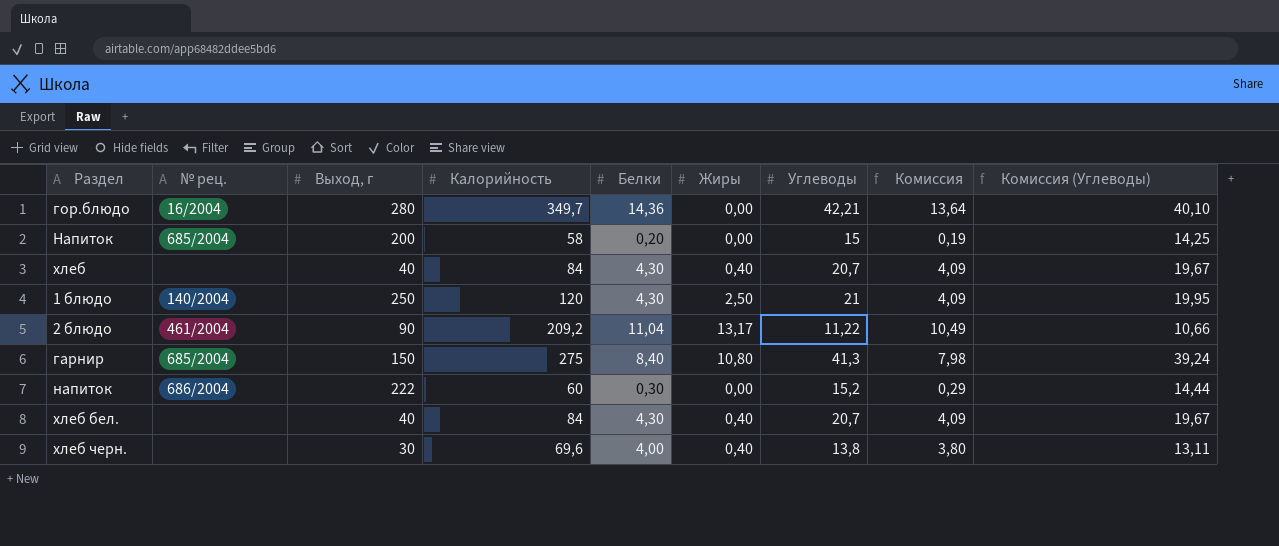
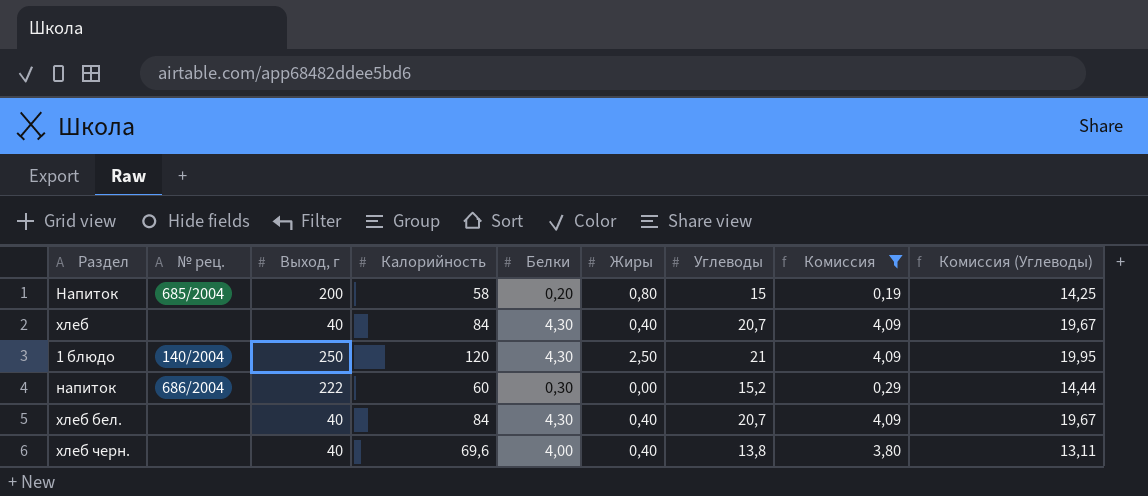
filter: none -> Комиссия <= 4,09
Напиток | Жиры: 0,00 -> 0,80
хлеб черн. | Выход, г: 30 -> 40

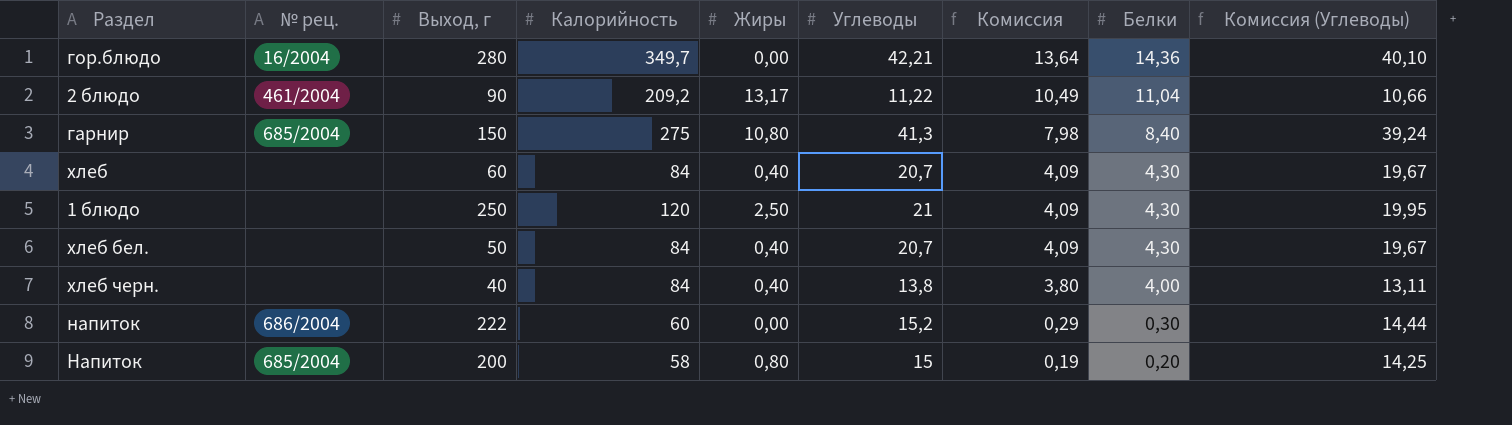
filter: Комиссия <= 4,09 -> none
row order: none -> Комиссия descending
column Белки | position: 5 -> 8
хлеб | Выход, г: 40 -> 60
1 блюдо | № рец.: 140/2004 -> none
хлеб бел. | Выход, г: 40 -> 50
хлеб черн. | Калорийность: 69,6 -> 84

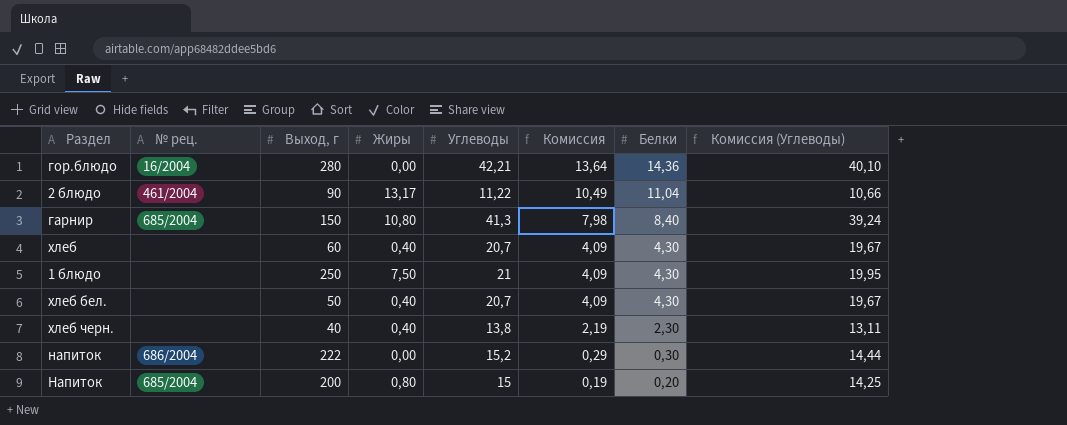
column Калорийность | position: 4 -> none
1 блюдо | Жиры: 2,50 -> 7,50
хлеб черн. | Комиссия: 3,80 -> 2,19
хлеб черн. | Белки: 4,00 -> 2,30

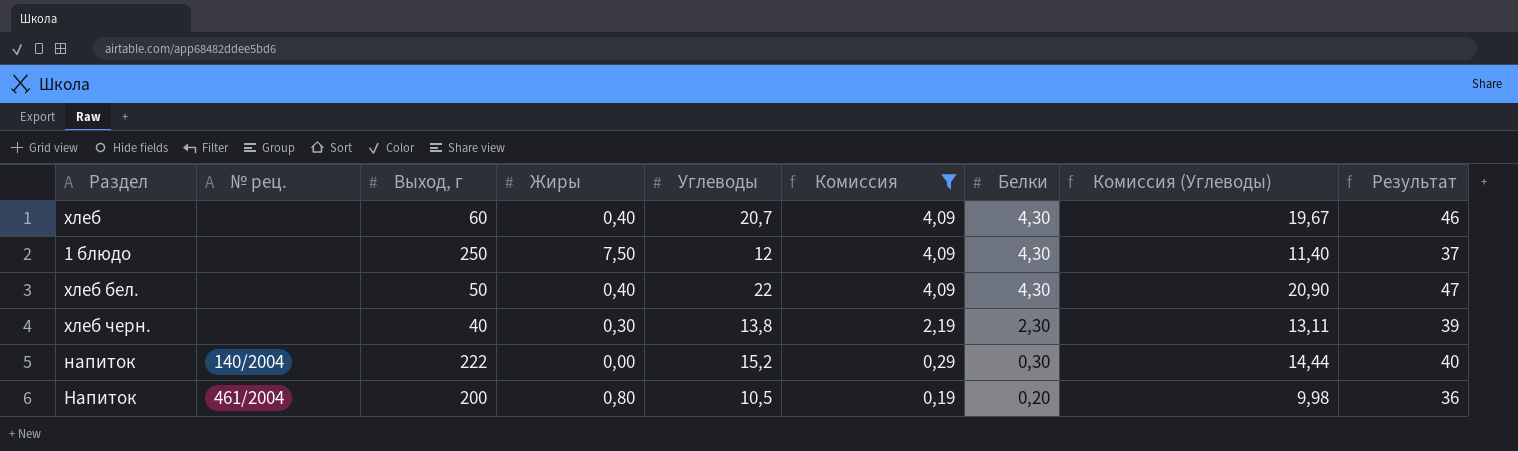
filter: none -> Комиссия <= 4,09
column Результат | formula: none -> [Углеводы] + 25
1 блюдо | Углеводы: 21 -> 12
1 блюдо | Комиссия (Углеводы): 19,95 -> 11,40
хлеб бел. | Углеводы: 20,7 -> 22
хлеб бел. | Комиссия (Углеводы): 19,67 -> 20,90
хлеб черн. | Жиры: 0,40 -> 0,30
напиток | № рец.: 686/2004 -> 140/2004
Напиток | № рец.: 685/2004 -> 461/2004
Напиток | Углеводы: 15 -> 10,5
Напиток | Комиссия (Углеводы): 14,25 -> 9,98

